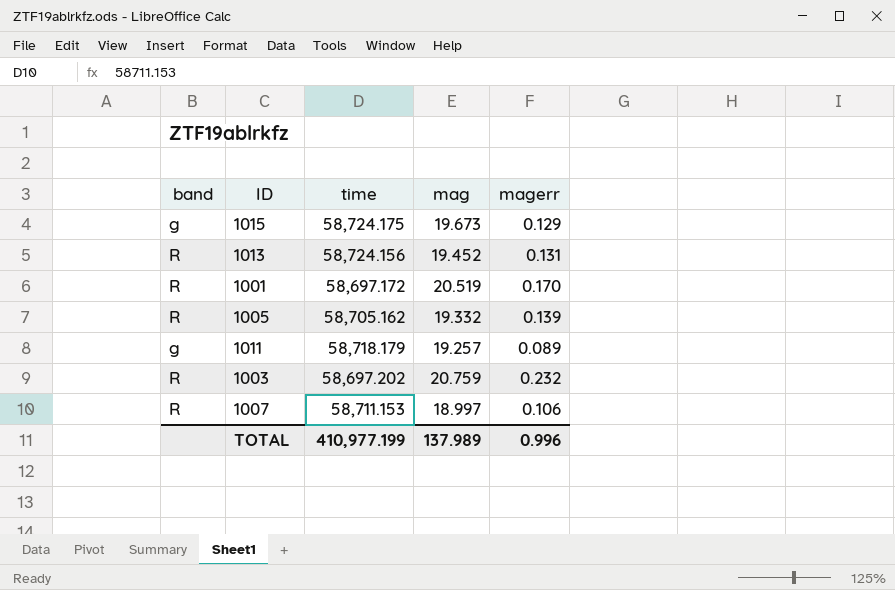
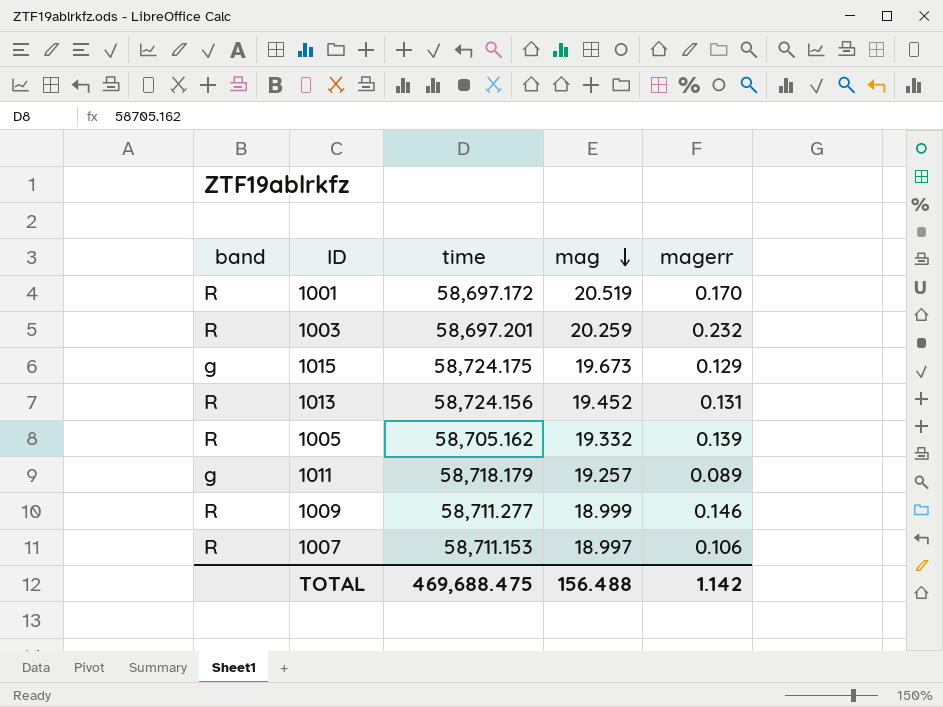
row order: none -> mag descending
1003 | time: 58,697.202 -> 58,697.201
1003 | mag: 20.759 -> 20.259
row 1009: none -> R | 58,711.277 | 18.999 | 0.146
TOTAL | time: 410,977.199 -> 469,688.475
TOTAL | mag: 137.989 -> 156.488
TOTAL | magerr: 0.996 -> 1.142

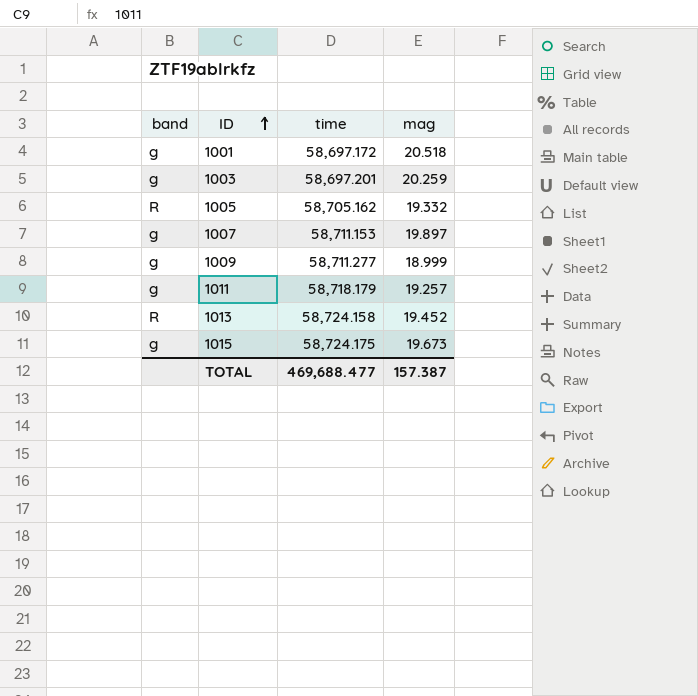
row order: mag descending -> ID ascending
column magerr | position: 5 -> none
1001 | band: R -> g
1001 | mag: 20.519 -> 20.518
1003 | band: R -> g
1007 | band: R -> g
1007 | mag: 18.997 -> 19.897
1009 | band: R -> g
1013 | time: 58,724.156 -> 58,724.158
TOTAL | time: 469,688.475 -> 469,688.477
TOTAL | mag: 156.488 -> 157.387

